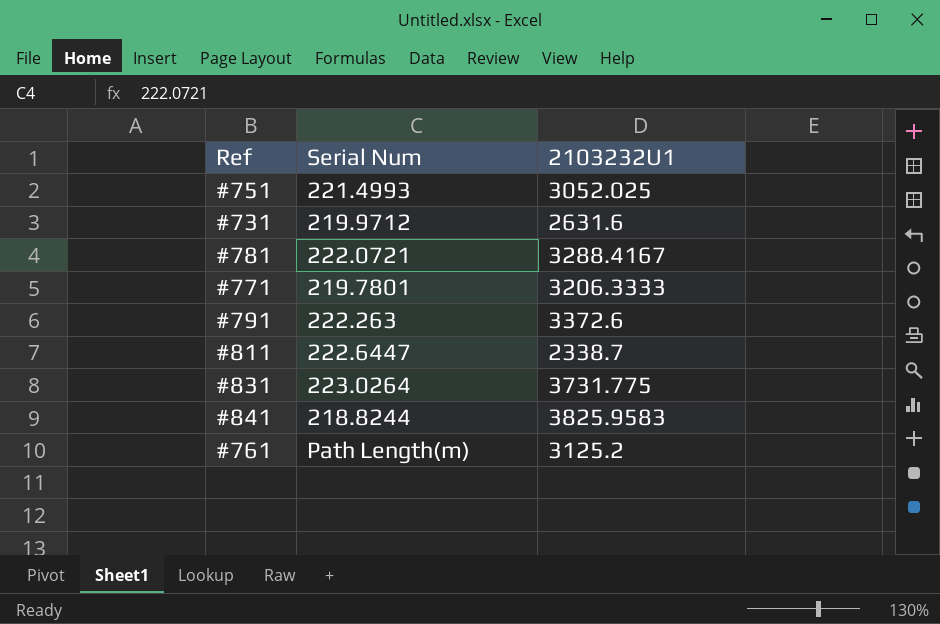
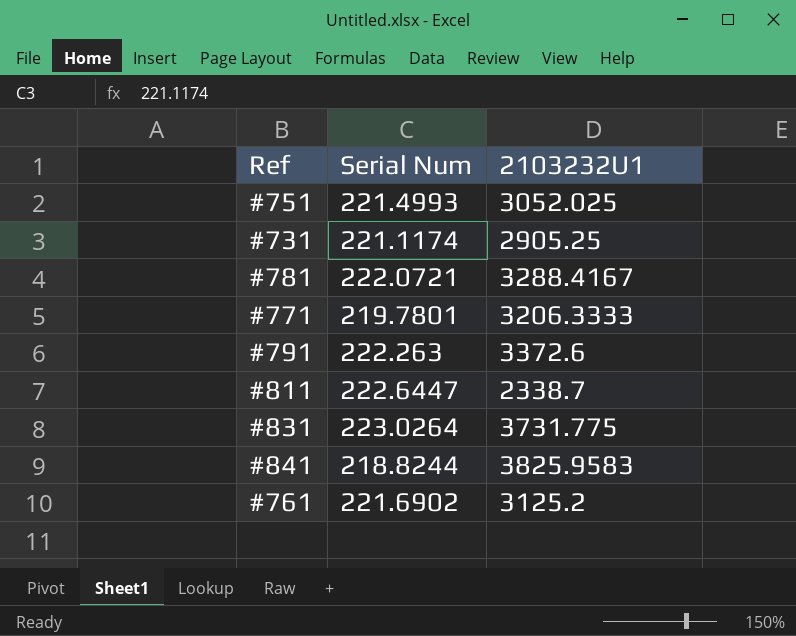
#731 | Serial Num: 219.9712 -> 221.1174
#731 | 2103232U1: 2631.6 -> 2905.25
#761 | Serial Num: Path Length(m) -> 221.6902

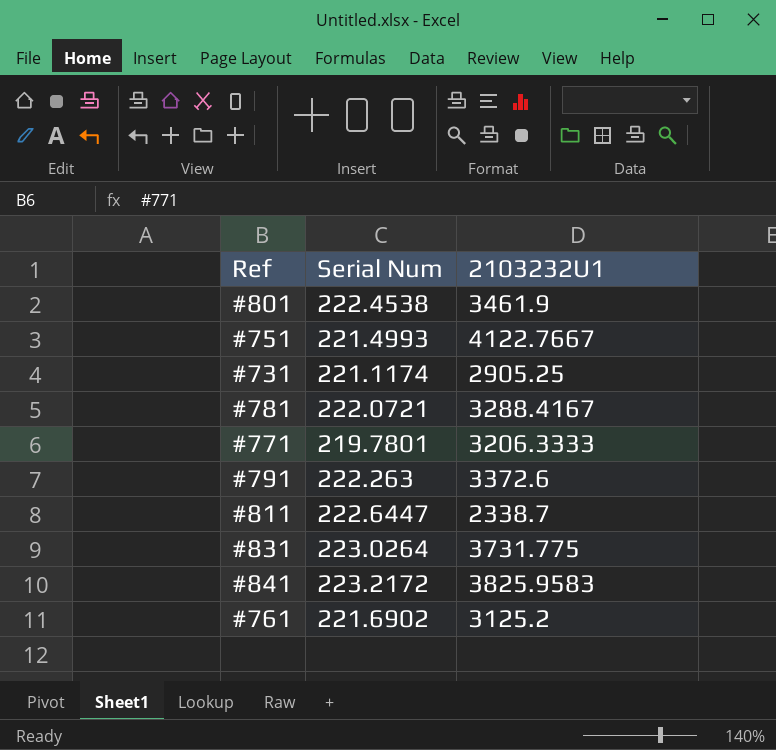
row #801: none -> 222.4538 | 3461.9
#751 | 2103232U1: 3052.025 -> 4122.7667
#841 | Serial Num: 218.8244 -> 223.2172

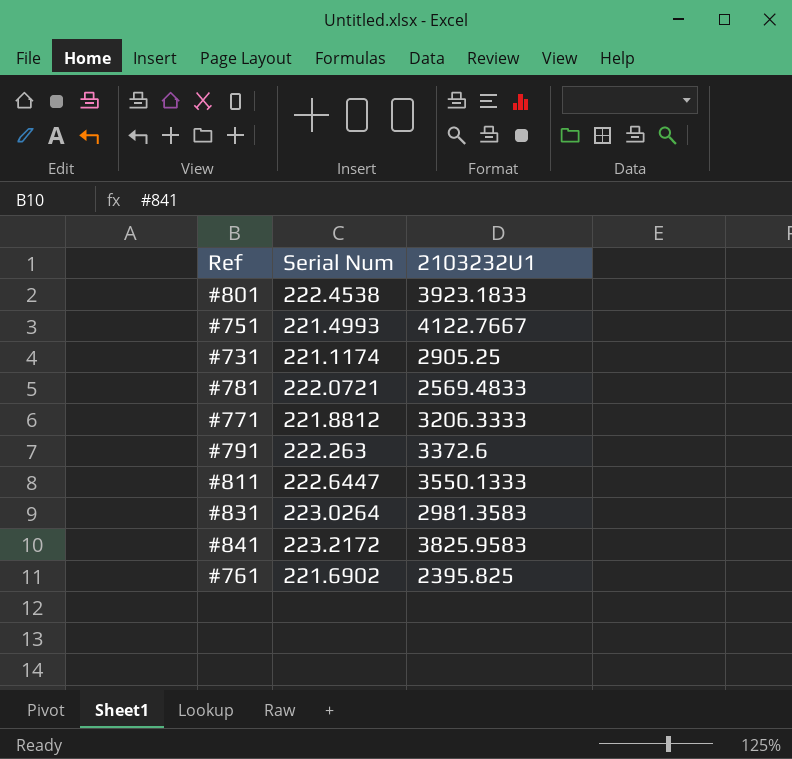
#801 | 2103232U1: 3461.9 -> 3923.1833
#781 | 2103232U1: 3288.4167 -> 2569.4833
#771 | Serial Num: 219.7801 -> 221.8812
#811 | 2103232U1: 2338.7 -> 3550.1333
#831 | 2103232U1: 3731.775 -> 2981.3583
#761 | 2103232U1: 3125.2 -> 2395.825

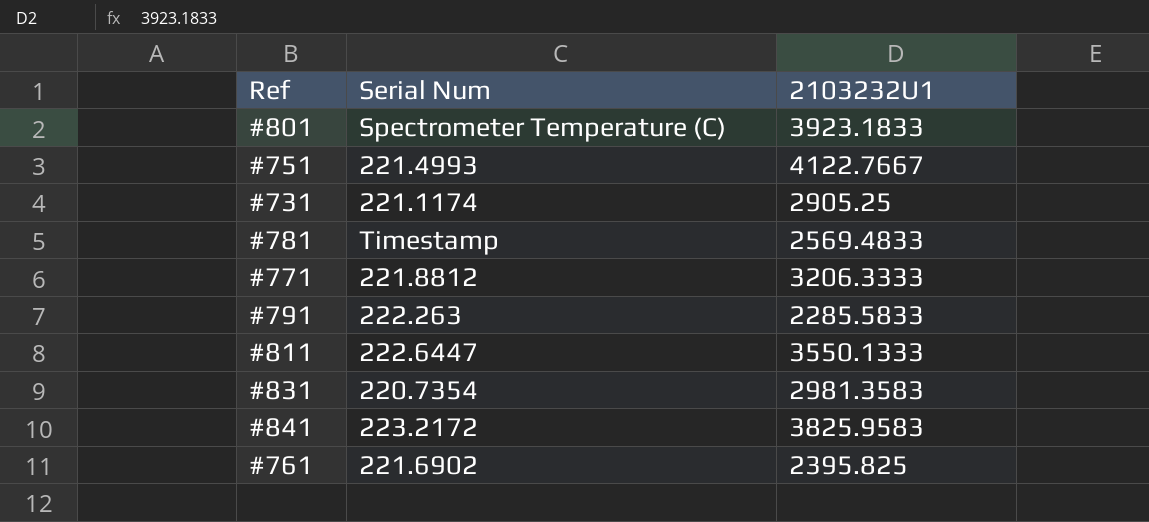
#801 | Serial Num: 222.4538 -> Spectrometer Temperature (C)
#781 | Serial Num: 222.0721 -> Timestamp
#791 | 2103232U1: 3372.6 -> 2285.5833
#831 | Serial Num: 223.0264 -> 220.7354

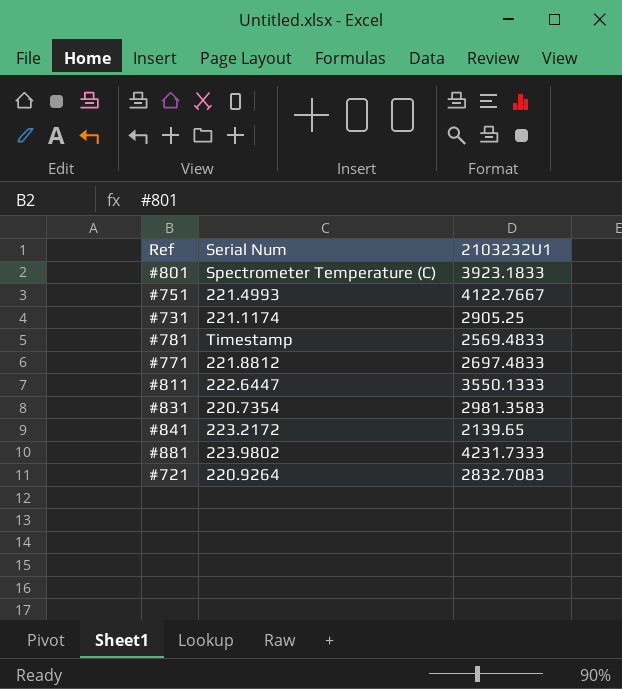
row #791: 222.263 | 2285.5833 -> none
row #761: 221.6902 | 2395.825 -> none
#771 | 2103232U1: 3206.3333 -> 2697.4833
#841 | 2103232U1: 3825.9583 -> 2139.65
row #881: none -> 223.9802 | 4231.7333
row #721: none -> 220.9264 | 2832.7083

